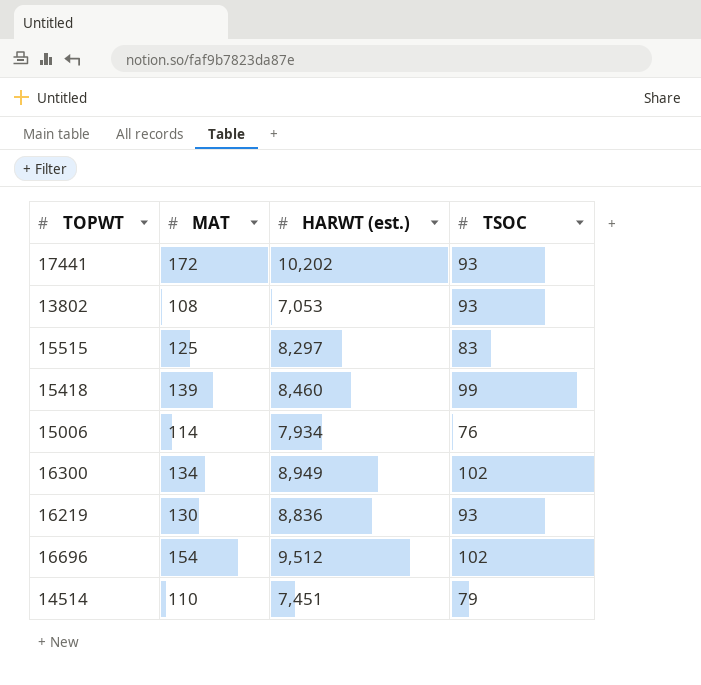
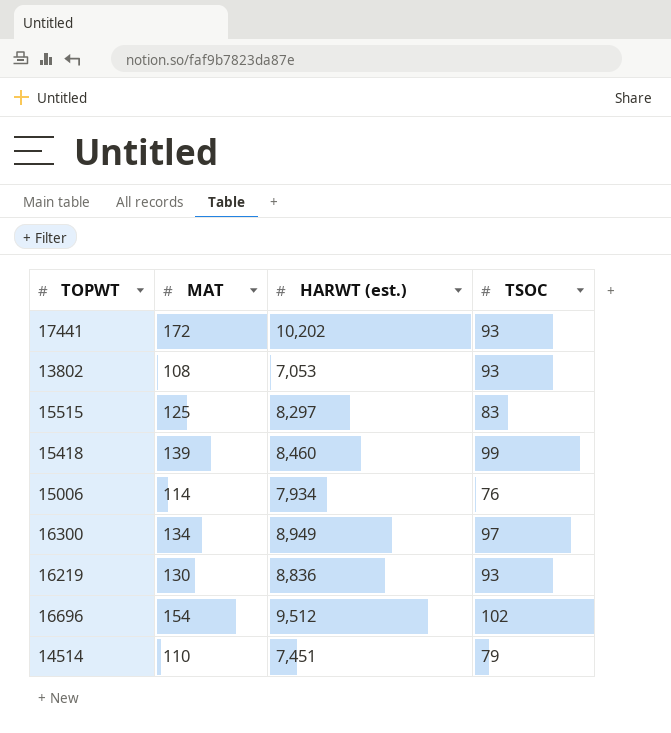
16300 | TSOC: 102 -> 97

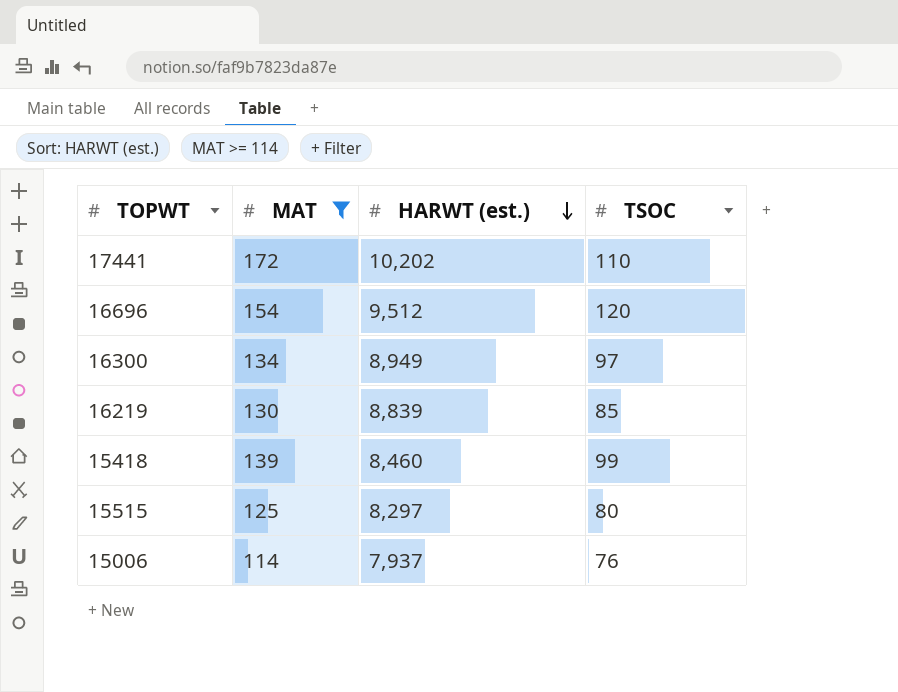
filter: none -> MAT >= 114
row order: none -> HARWT (est.) descending
17441 | TSOC: 93 -> 110
16696 | TSOC: 102 -> 120
16219 | HARWT (est.): 8,836 -> 8,839
16219 | TSOC: 93 -> 85
15515 | TSOC: 83 -> 80
15006 | HARWT (est.): 7,934 -> 7,937

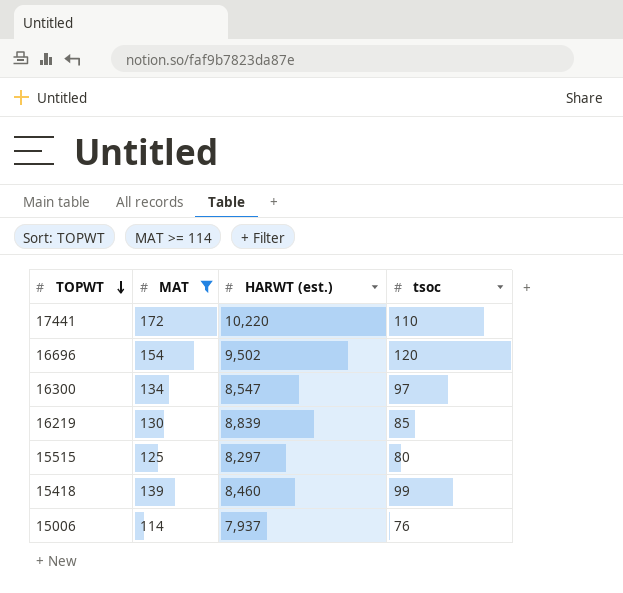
row order: HARWT (est.) descending -> TOPWT descending
column name: TSOC -> tsoc
17441 | HARWT (est.): 10,202 -> 10,220
16696 | HARWT (est.): 9,512 -> 9,502
16300 | HARWT (est.): 8,949 -> 8,547

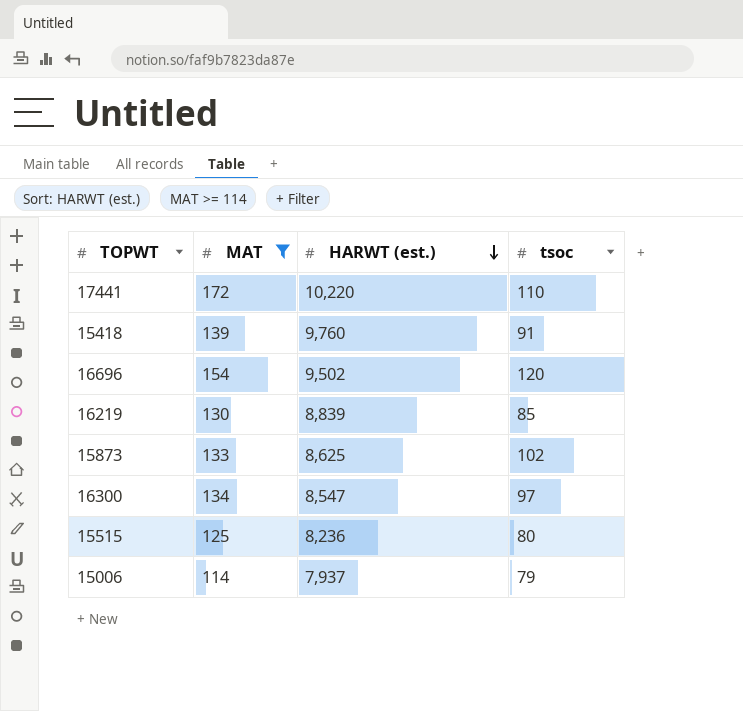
row order: TOPWT descending -> HARWT (est.) descending
15418 | HARWT (est.): 8,460 -> 9,760
15418 | tsoc: 99 -> 91
row 15873: none -> 133 | 8,625 | 102
15515 | HARWT (est.): 8,297 -> 8,236
15006 | tsoc: 76 -> 79

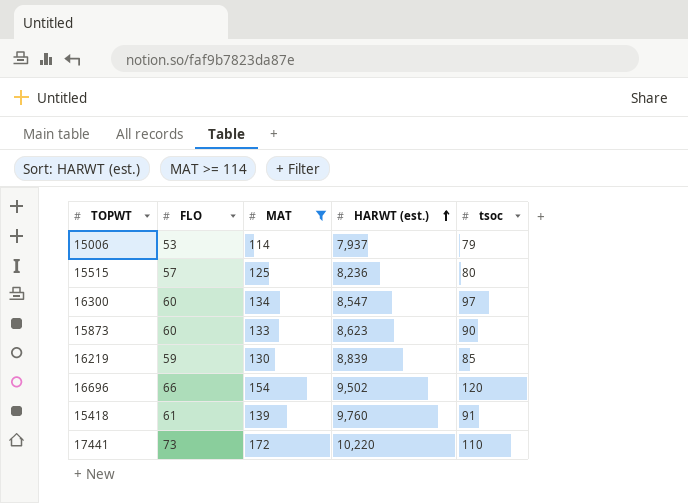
row order: HARWT (est.) descending -> HARWT (est.) ascending
column FLO | position: none -> 2
15873 | HARWT (est.): 8,625 -> 8,623
15873 | tsoc: 102 -> 90

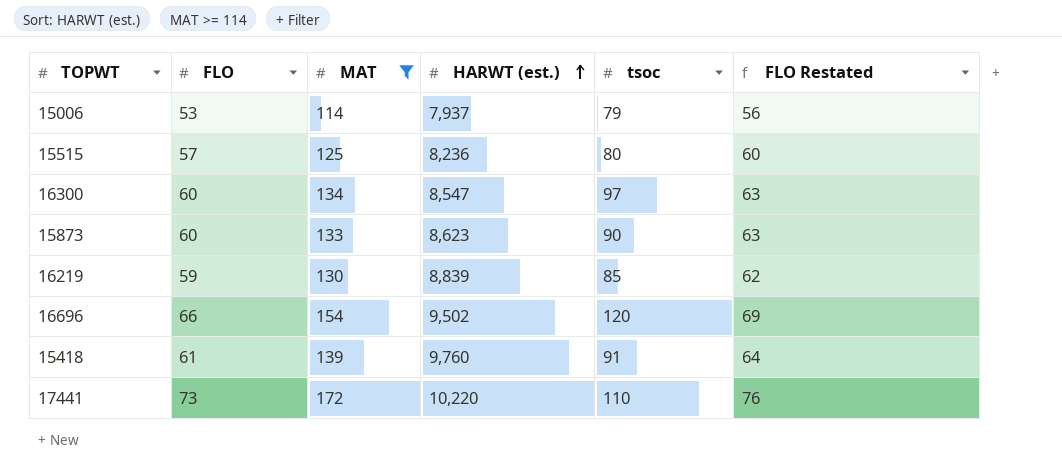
column FLO Restated | formula: none -> [FLO] + 3

